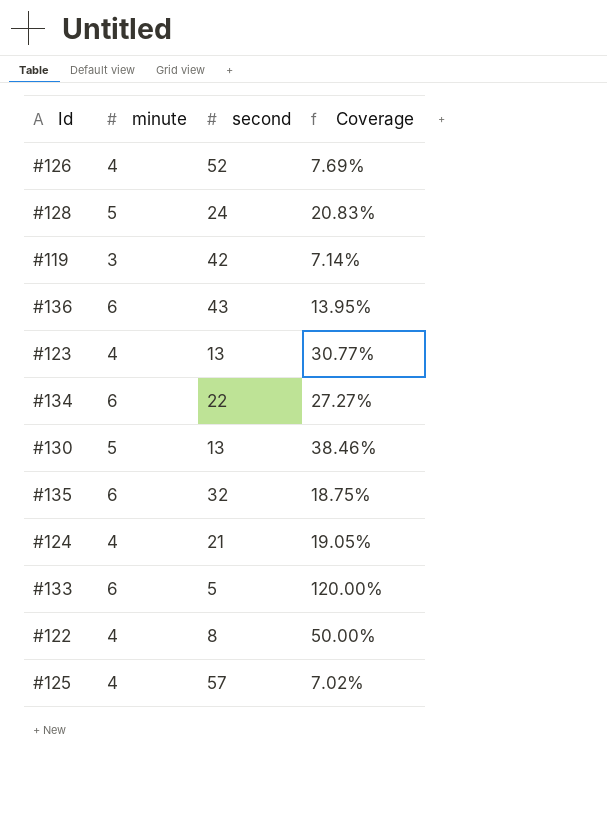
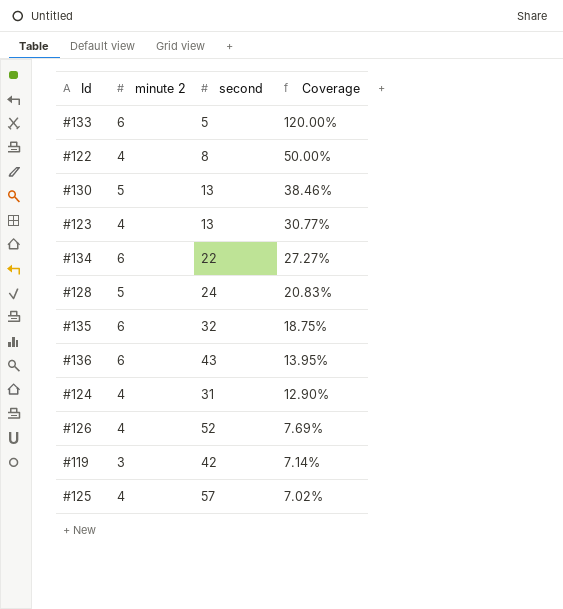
row order: none -> Coverage descending
column name: minute -> minute 2
#124 | second: 21 -> 31
#124 | Coverage: 19.05% -> 12.90%

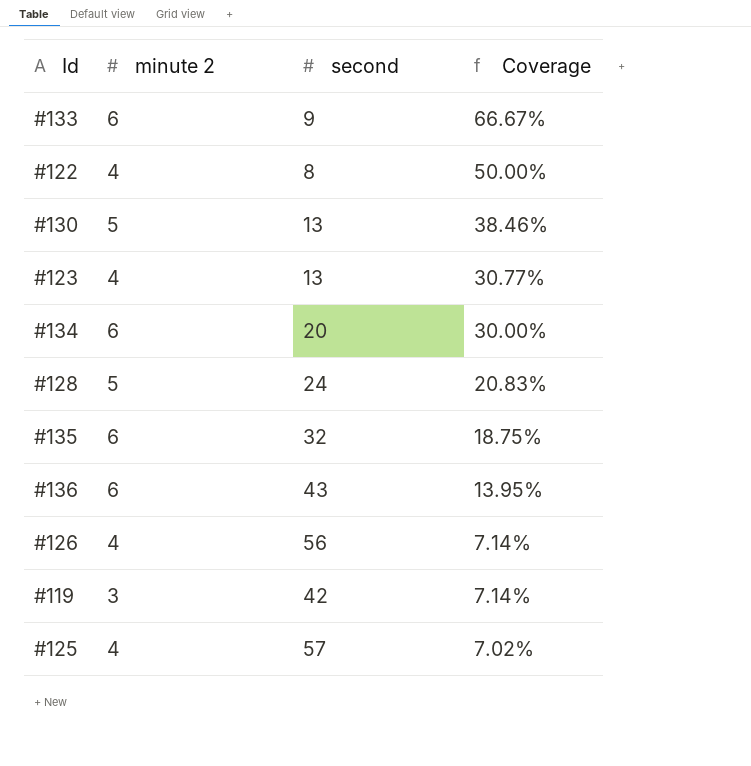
row #124: 4 | 31 | 12.90% -> none
#133 | second: 5 -> 9
#133 | Coverage: 120.00% -> 66.67%
#134 | second: 22 -> 20
#134 | Coverage: 27.27% -> 30.00%
#126 | second: 52 -> 56
#126 | Coverage: 7.69% -> 7.14%

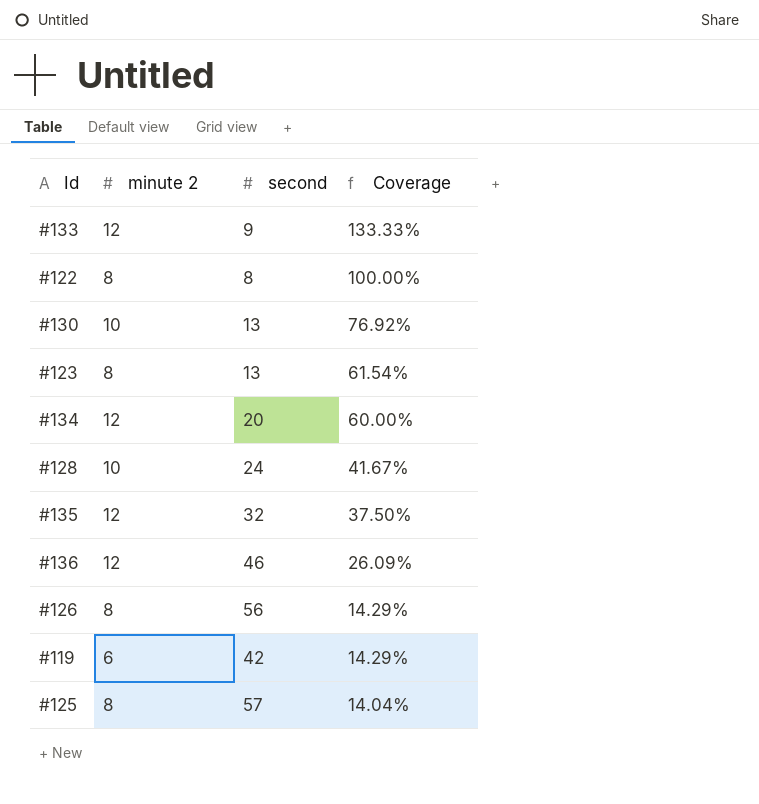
#133 | minute 2: 6 -> 12
#133 | Coverage: 66.67% -> 133.33%
#122 | minute 2: 4 -> 8
#122 | Coverage: 50.00% -> 100.00%
#130 | minute 2: 5 -> 10
#130 | Coverage: 38.46% -> 76.92%
#123 | minute 2: 4 -> 8
#123 | Coverage: 30.77% -> 61.54%
#134 | minute 2: 6 -> 12
#134 | Coverage: 30.00% -> 60.00%
#128 | minute 2: 5 -> 10
#128 | Coverage: 20.83% -> 41.67%
#135 | minute 2: 6 -> 12
#135 | Coverage: 18.75% -> 37.50%
#136 | minute 2: 6 -> 12
#136 | second: 43 -> 46
#136 | Coverage: 13.95% -> 26.09%
#126 | minute 2: 4 -> 8
#126 | Coverage: 7.14% -> 14.29%
#119 | minute 2: 3 -> 6
#119 | Coverage: 7.14% -> 14.29%
#125 | minute 2: 4 -> 8
#125 | Coverage: 7.02% -> 14.04%

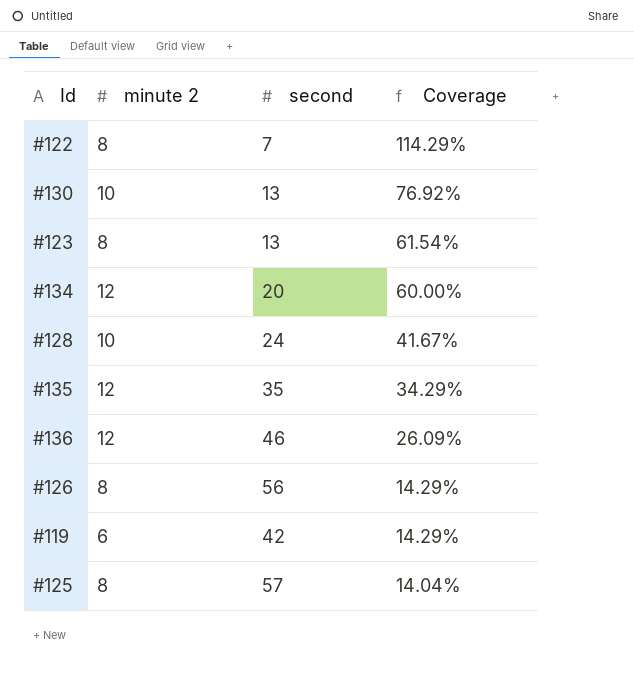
row #133: 12 | 9 | 133.33% -> none
#122 | second: 8 -> 7
#122 | Coverage: 100.00% -> 114.29%
#135 | second: 32 -> 35
#135 | Coverage: 37.50% -> 34.29%

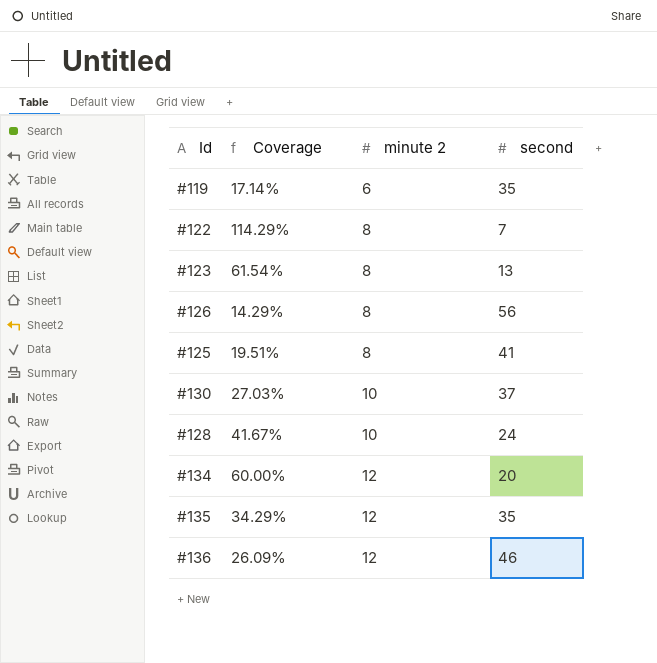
row order: Coverage descending -> minute 2 ascending
column Coverage | position: 4 -> 2
#119 | Coverage: 14.29% -> 17.14%
#119 | second: 42 -> 35
#125 | Coverage: 14.04% -> 19.51%
#125 | second: 57 -> 41
#130 | Coverage: 76.92% -> 27.03%
#130 | second: 13 -> 37

